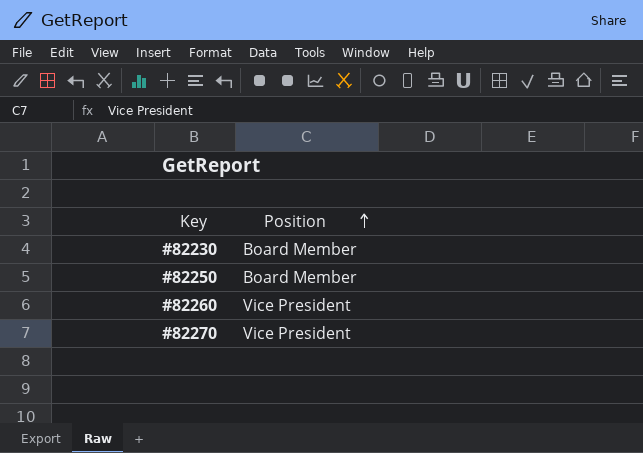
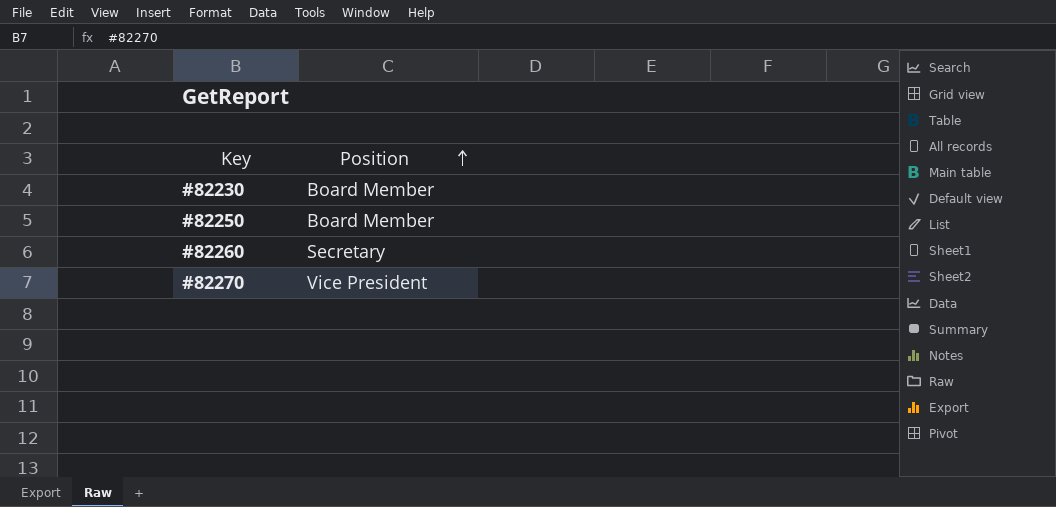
#82260 | Position: Vice President -> Secretary

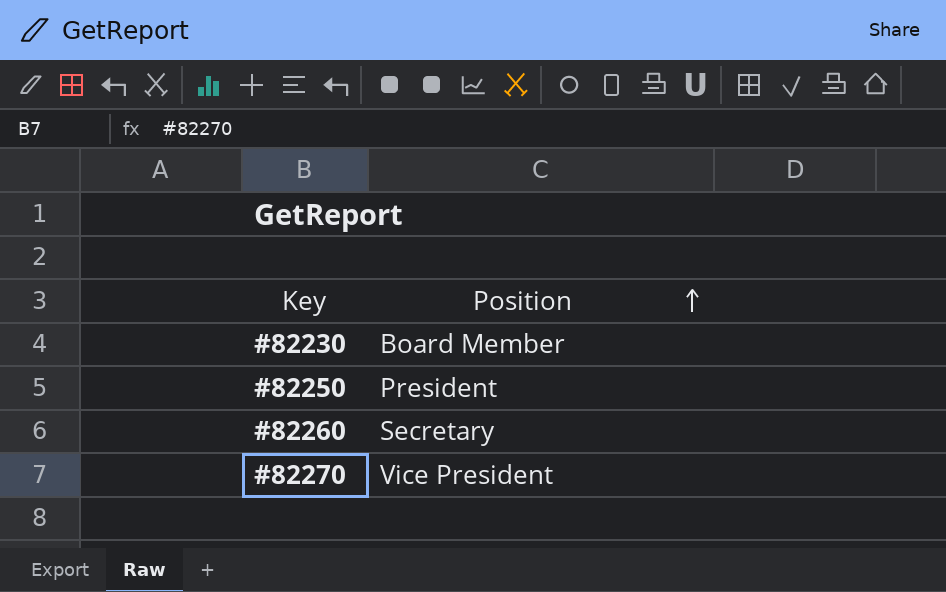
#82250 | Position: Board Member -> President

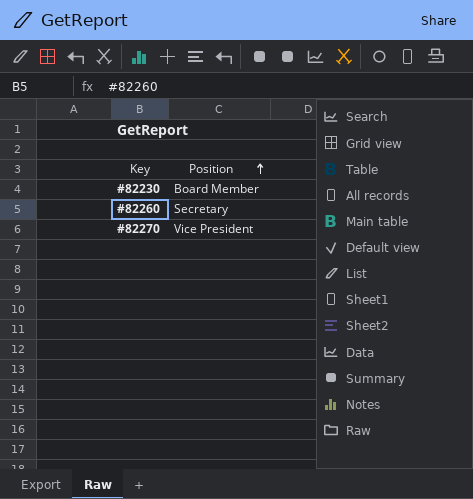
row #82250: President -> none

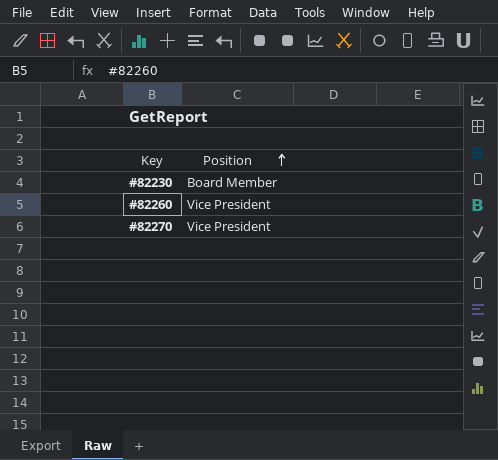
#82260 | Position: Secretary -> Vice President

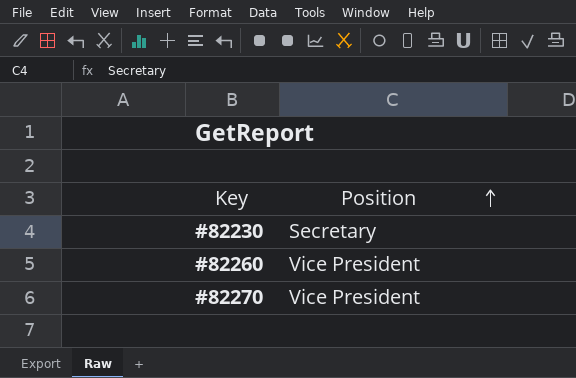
#82230 | Position: Board Member -> Secretary

